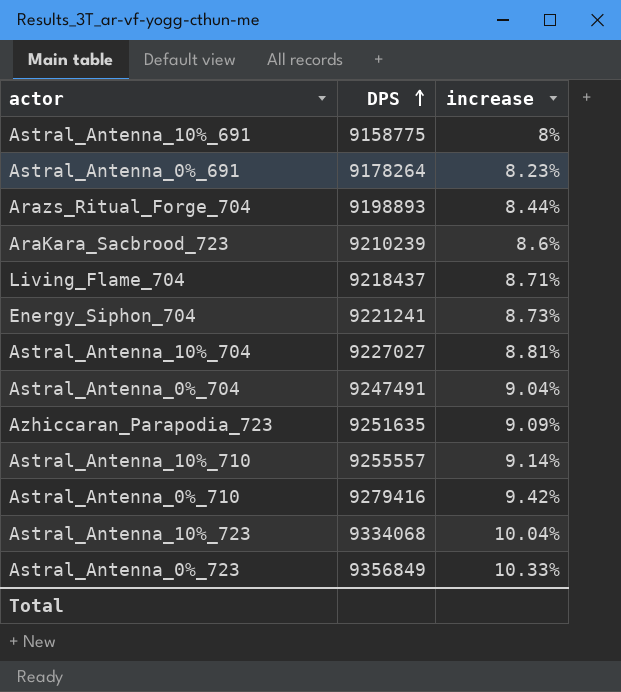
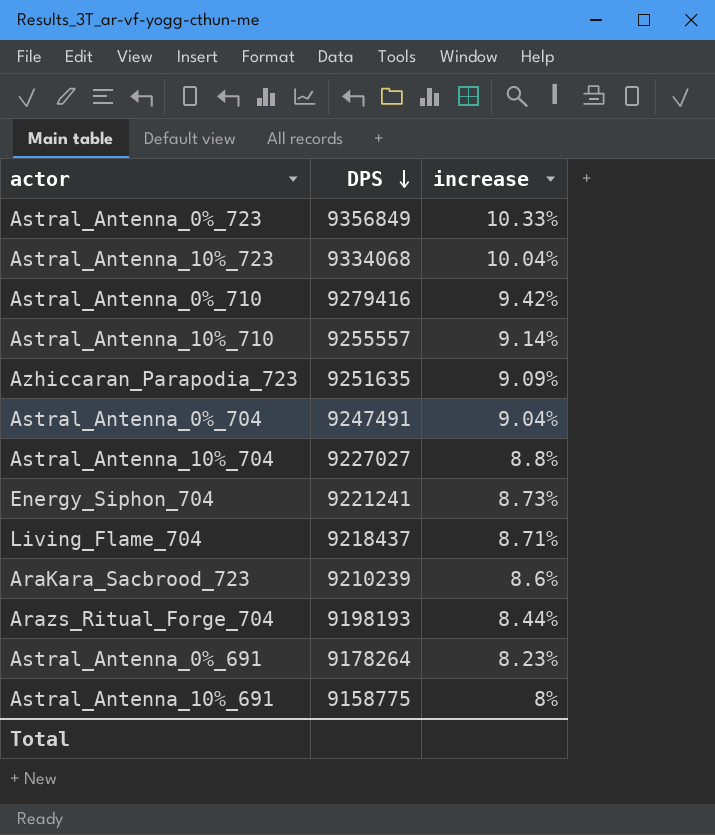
row order: DPS ascending -> DPS descending
Astral_Antenna_10%_704 | increase: 8.81% -> 8.8%
Arazs_Ritual_Forge_704 | DPS: 9198893 -> 9198193

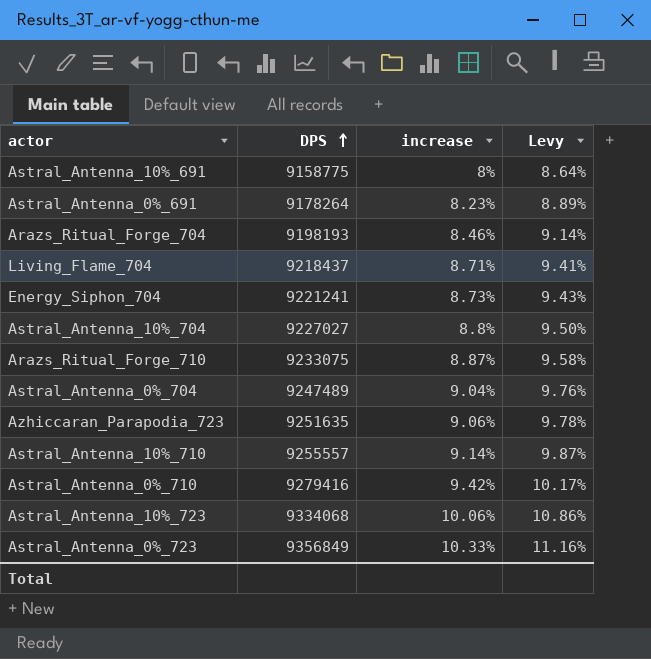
row order: DPS descending -> DPS ascending
column Levy | formula: none -> [increase] * 1.08
row AraKara_Sacbrood_723: 9210239 | 8.6% -> none
Arazs_Ritual_Forge_704 | increase: 8.44% -> 8.46%
row Arazs_Ritual_Forge_710: none -> 9233075 | 8.87% | 9.58%
Astral_Antenna_0%_704 | DPS: 9247491 -> 9247489
Azhiccaran_Parapodia_723 | increase: 9.09% -> 9.06%
Astral_Antenna_10%_723 | increase: 10.04% -> 10.06%

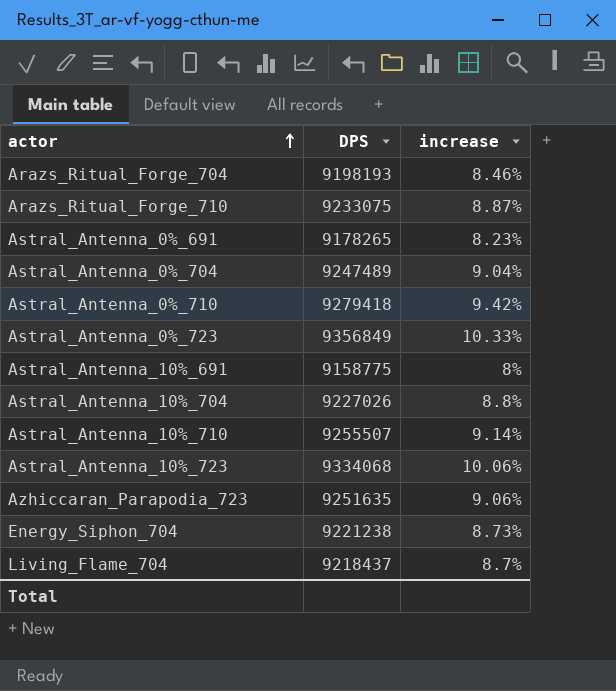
row order: DPS ascending -> actor ascending
column Levy | formula: [increase] * 1.08 -> none
Astral_Antenna_0%_691 | DPS: 9178264 -> 9178265
Astral_Antenna_0%_710 | DPS: 9279416 -> 9279418
Astral_Antenna_10%_704 | DPS: 9227027 -> 9227026
Astral_Antenna_10%_710 | DPS: 9255557 -> 9255507
Energy_Siphon_704 | DPS: 9221241 -> 9221238
Living_Flame_704 | increase: 8.71% -> 8.7%

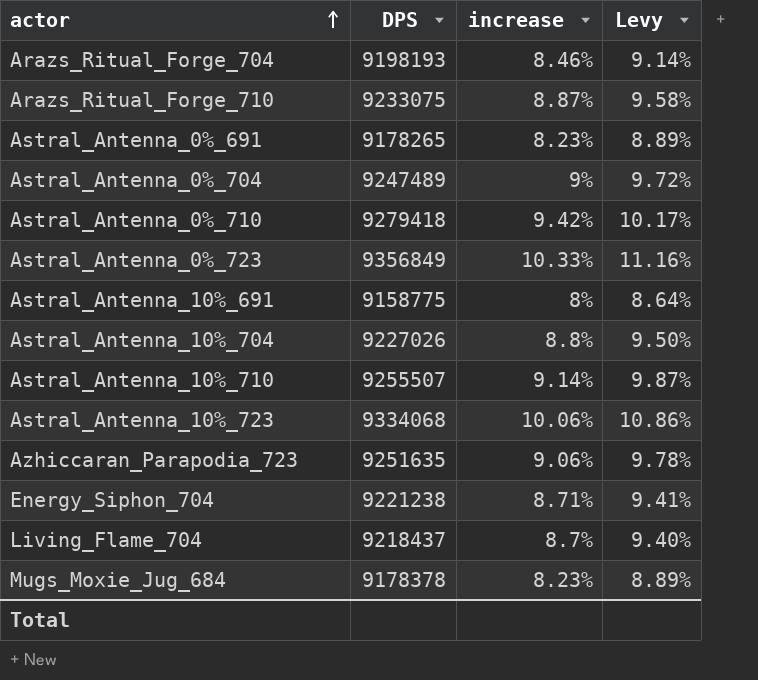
column Levy | formula: none -> [increase] * 1.08
Astral_Antenna_0%_704 | increase: 9.04% -> 9%
Energy_Siphon_704 | increase: 8.73% -> 8.71%
row Mugs_Moxie_Jug_684: none -> 9178378 | 8.23% | 8.89%

